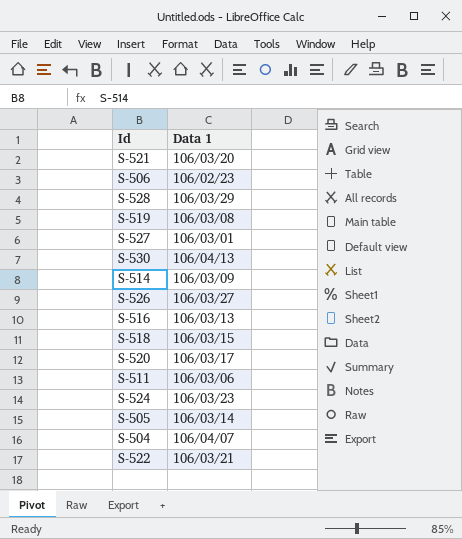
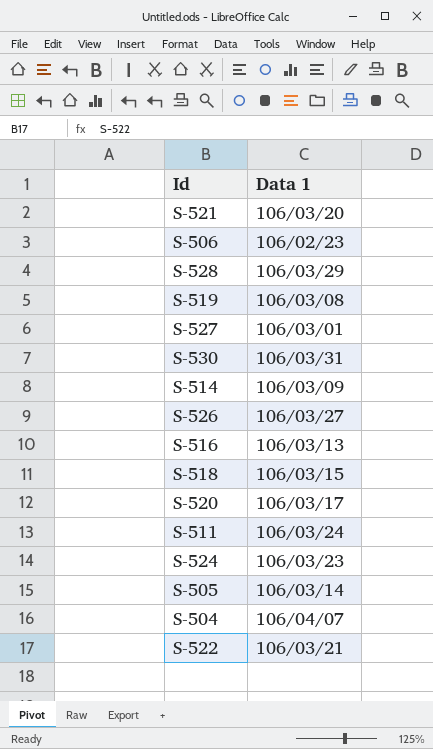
S-530 | Data 1: 106/04/13 -> 106/03/31
S-511 | Data 1: 106/03/06 -> 106/03/24

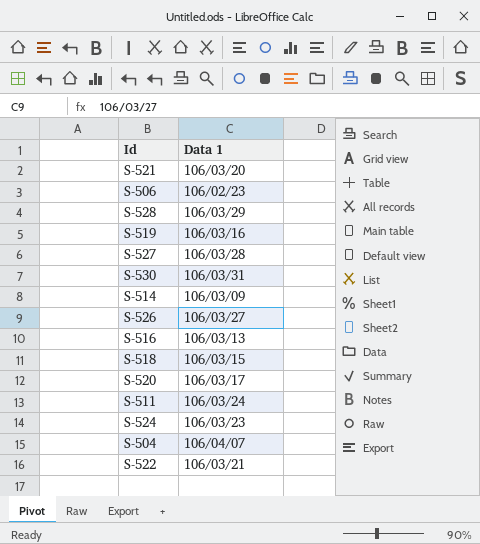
row S-505: 106/03/14 -> none
S-519 | Data 1: 106/03/08 -> 106/03/16
S-527 | Data 1: 106/03/01 -> 106/03/28

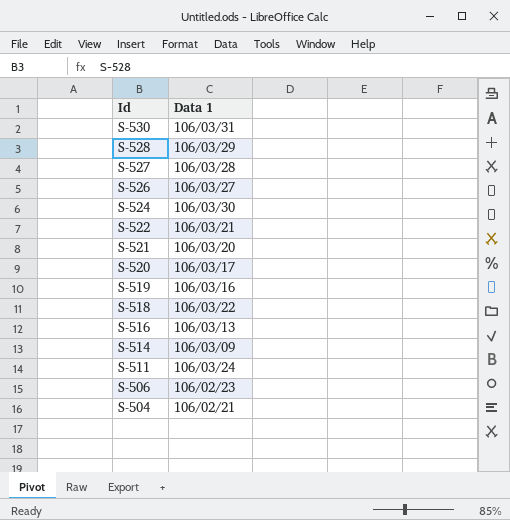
row order: none -> Id descending
S-524 | Data 1: 106/03/23 -> 106/03/30
S-518 | Data 1: 106/03/15 -> 106/03/22
S-504 | Data 1: 106/04/07 -> 106/02/21

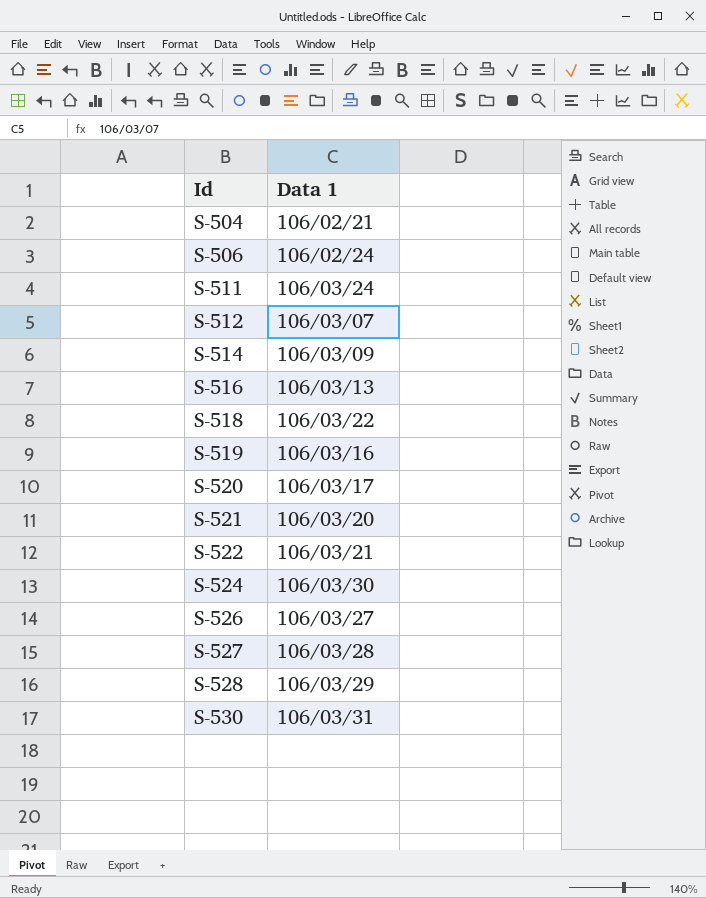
row order: Id descending -> Id ascending
S-506 | Data 1: 106/02/23 -> 106/02/24
row S-512: none -> 106/03/07

